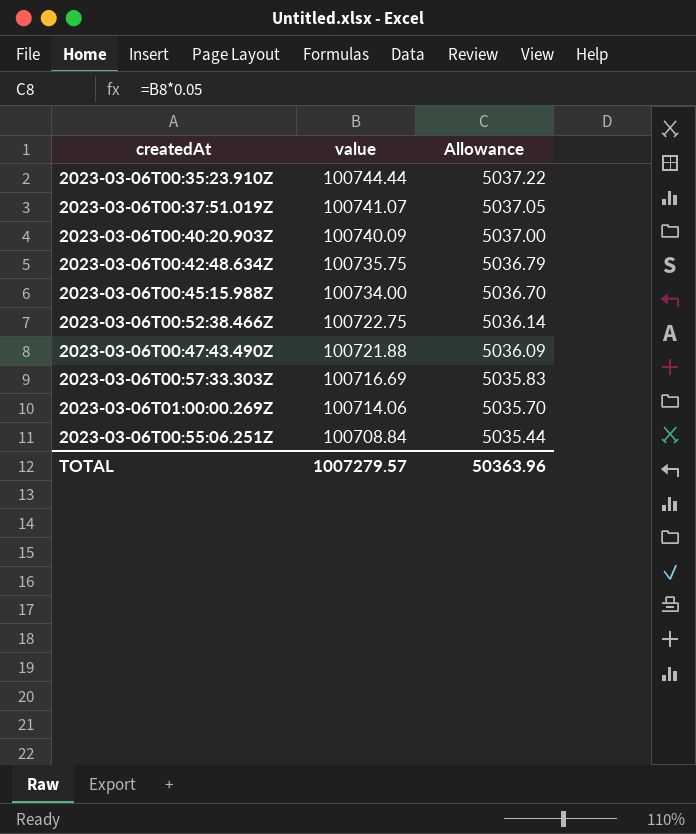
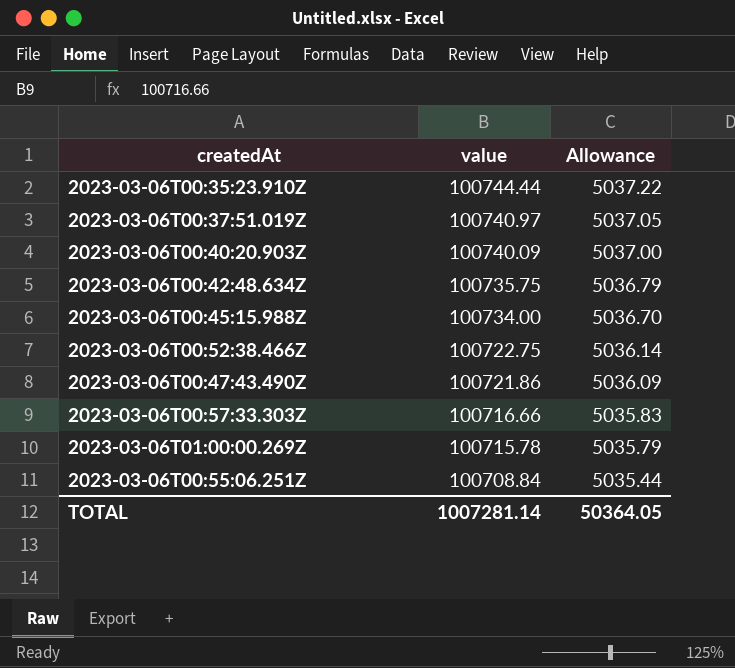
2023-03-06T00:37:51.019Z | value: 100741.07 -> 100740.97
2023-03-06T00:47:43.490Z | value: 100721.88 -> 100721.86
2023-03-06T00:57:33.303Z | value: 100716.69 -> 100716.66
2023-03-06T01:00:00.269Z | value: 100714.06 -> 100715.78
2023-03-06T01:00:00.269Z | Allowance: 5035.70 -> 5035.79
TOTAL | value: 1007279.57 -> 1007281.14
TOTAL | Allowance: 50363.96 -> 50364.05

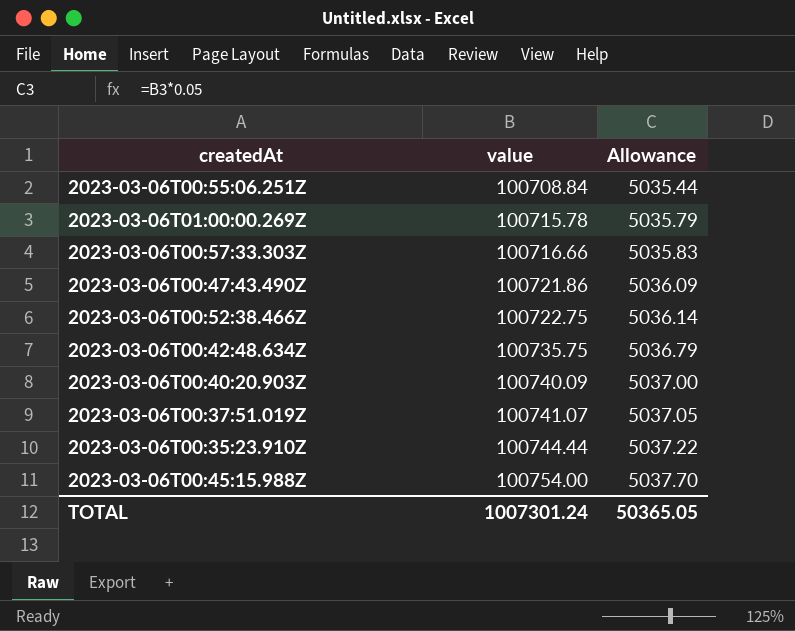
row order: value descending -> value ascending
2023-03-06T00:37:51.019Z | value: 100740.97 -> 100741.07
2023-03-06T00:45:15.988Z | value: 100734.00 -> 100754.00
2023-03-06T00:45:15.988Z | Allowance: 5036.70 -> 5037.70
TOTAL | value: 1007281.14 -> 1007301.24
TOTAL | Allowance: 50364.05 -> 50365.05

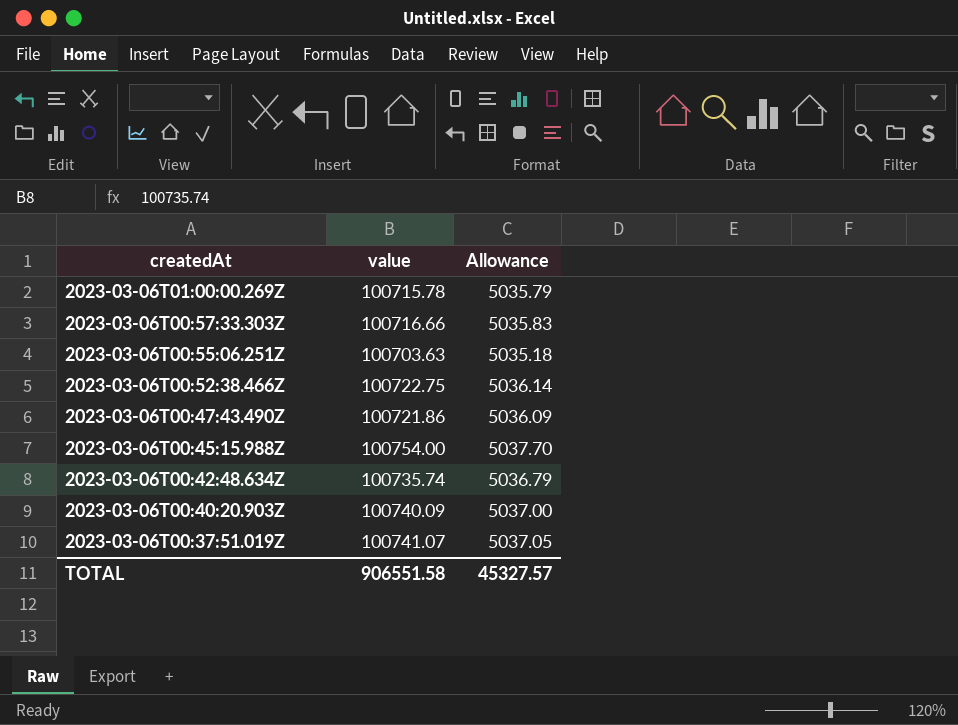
row order: value ascending -> createdAt descending
row 2023-03-06T00:35:23.910Z: 100744.44 | 5037.22 -> none
2023-03-06T00:55:06.251Z | value: 100708.84 -> 100703.63
2023-03-06T00:55:06.251Z | Allowance: 5035.44 -> 5035.18
2023-03-06T00:42:48.634Z | value: 100735.75 -> 100735.74
TOTAL | value: 1007301.24 -> 906551.58
TOTAL | Allowance: 50365.05 -> 45327.57

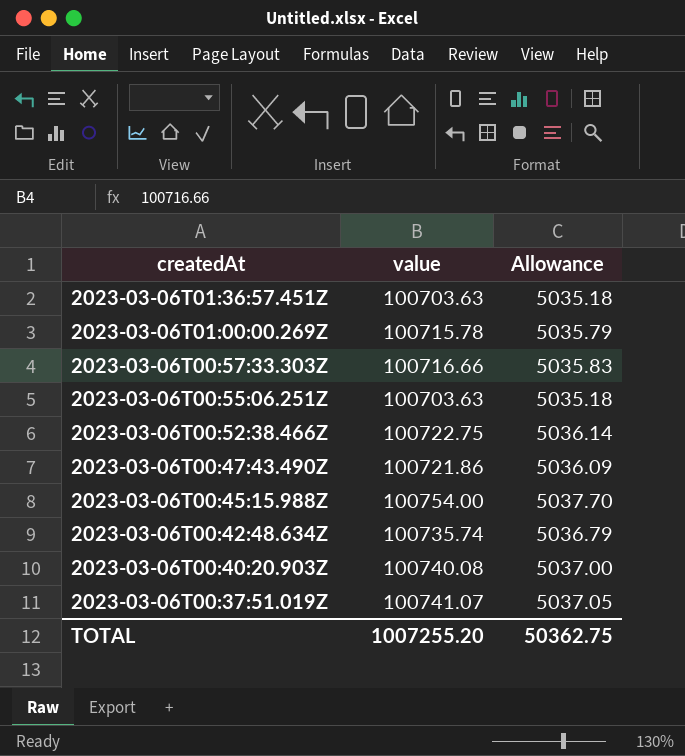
row 2023-03-06T01:36:57.451Z: none -> 100703.63 | 5035.18
2023-03-06T00:40:20.903Z | value: 100740.09 -> 100740.08
TOTAL | value: 906551.58 -> 1007255.20
TOTAL | Allowance: 45327.57 -> 50362.75

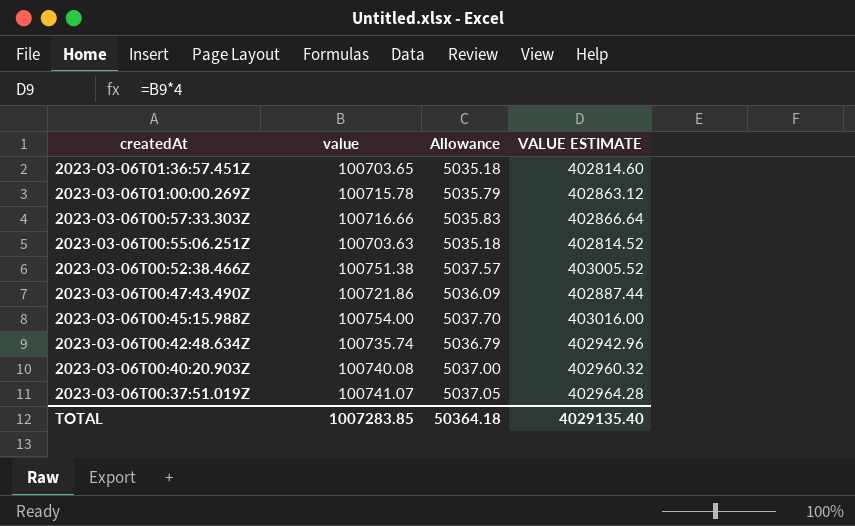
column VALUE ESTIMATE | formula: none -> [value] * 4
2023-03-06T01:36:57.451Z | value: 100703.63 -> 100703.65
2023-03-06T00:52:38.466Z | value: 100722.75 -> 100751.38
2023-03-06T00:52:38.466Z | Allowance: 5036.14 -> 5037.57
TOTAL | value: 1007255.20 -> 1007283.85
TOTAL | Allowance: 50362.75 -> 50364.18

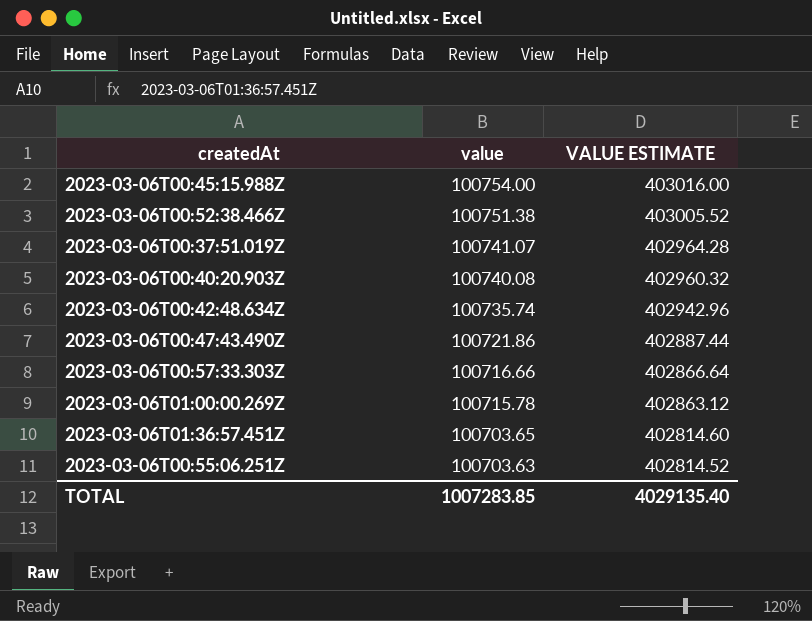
row order: createdAt descending -> value descending
column Allowance | formula: [value] * 0.05 -> none

